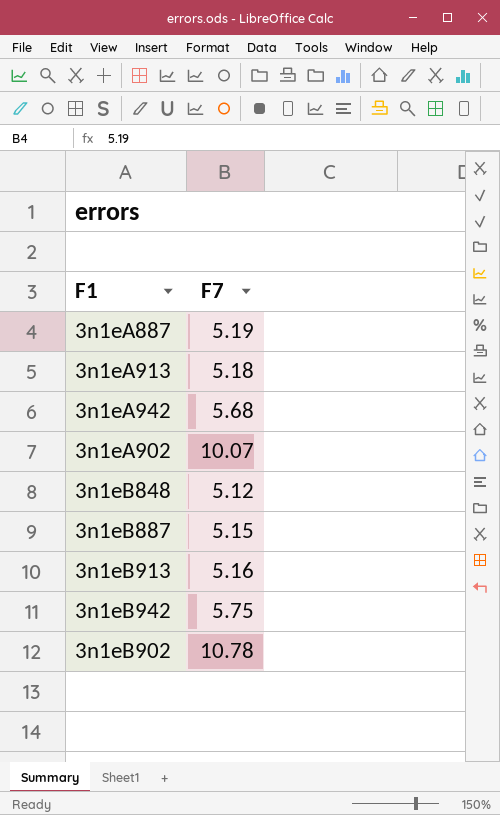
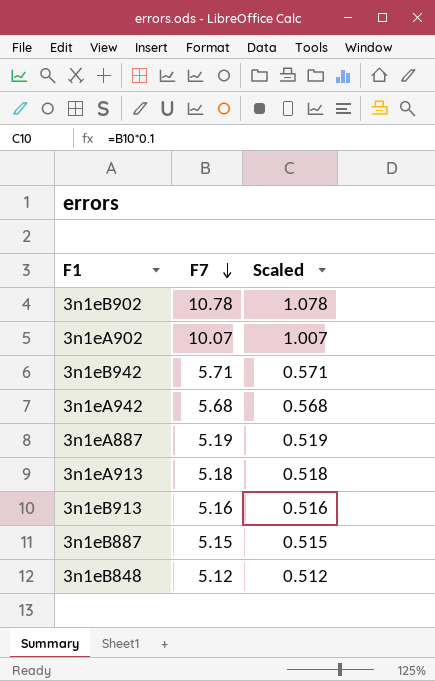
row order: none -> F7 descending
column Scaled | formula: none -> [F7] * 0.1
3n1eB942 | F7: 5.75 -> 5.71

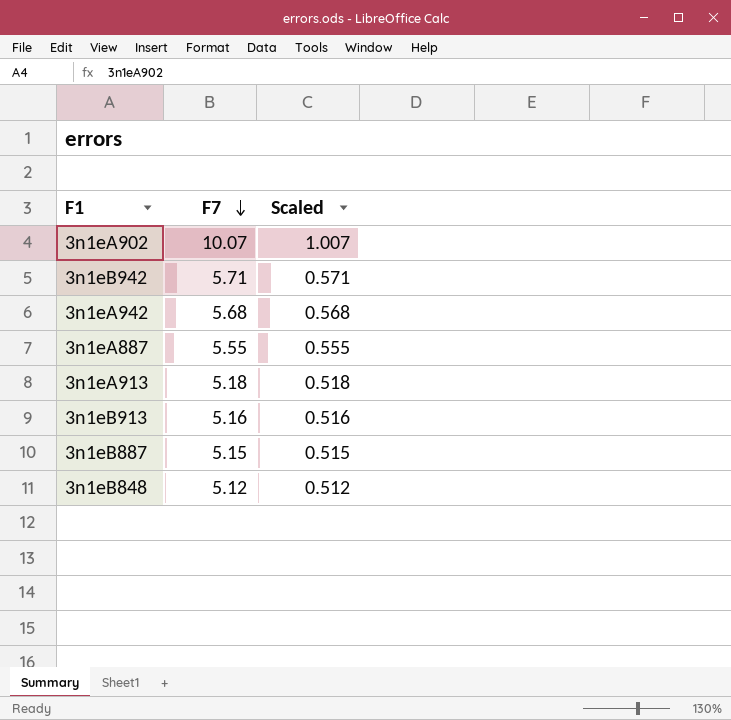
row 3n1eB902: 10.78 | 1.078 -> none
3n1eA887 | F7: 5.19 -> 5.55
3n1eA887 | Scaled: 0.519 -> 0.555

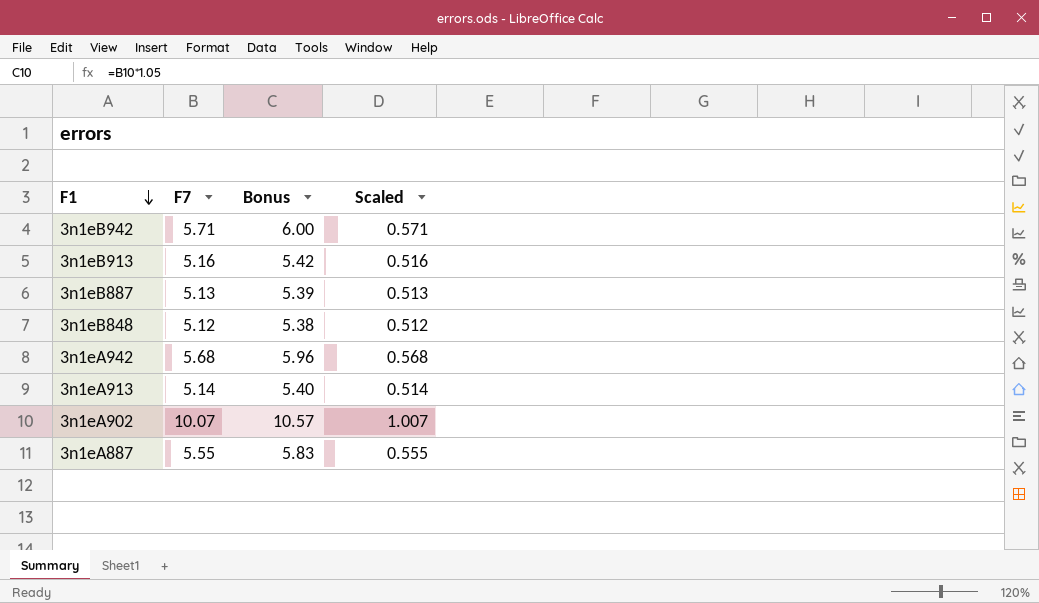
row order: F7 descending -> F1 descending
column Bonus | formula: none -> [F7] * 1.05
3n1eB887 | F7: 5.15 -> 5.13
3n1eB887 | Scaled: 0.515 -> 0.513
3n1eA913 | F7: 5.18 -> 5.14
3n1eA913 | Scaled: 0.518 -> 0.514

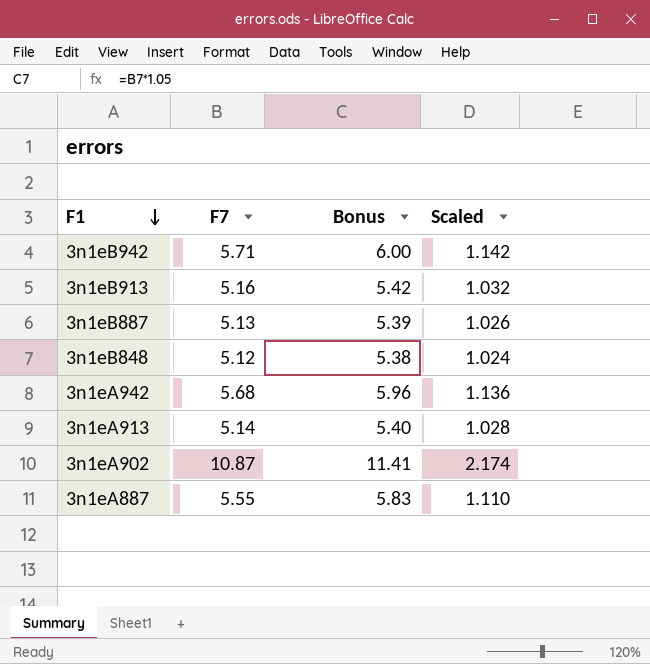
column Scaled | formula: [F7] * 0.1 -> [F7] * 0.2
3n1eA902 | F7: 10.07 -> 10.87
3n1eA902 | Bonus: 10.57 -> 11.41

